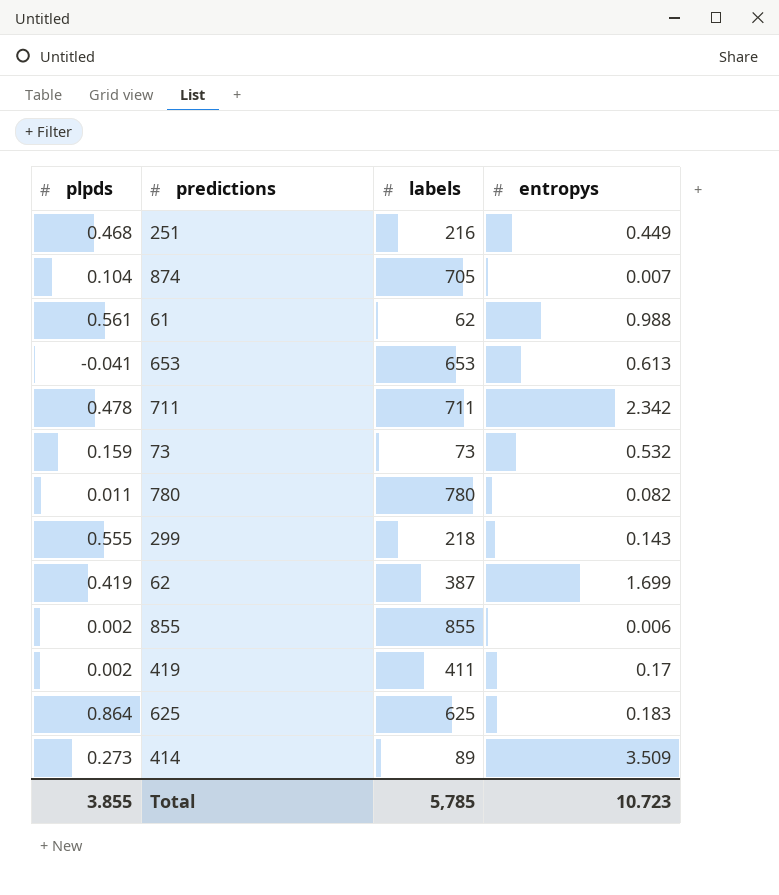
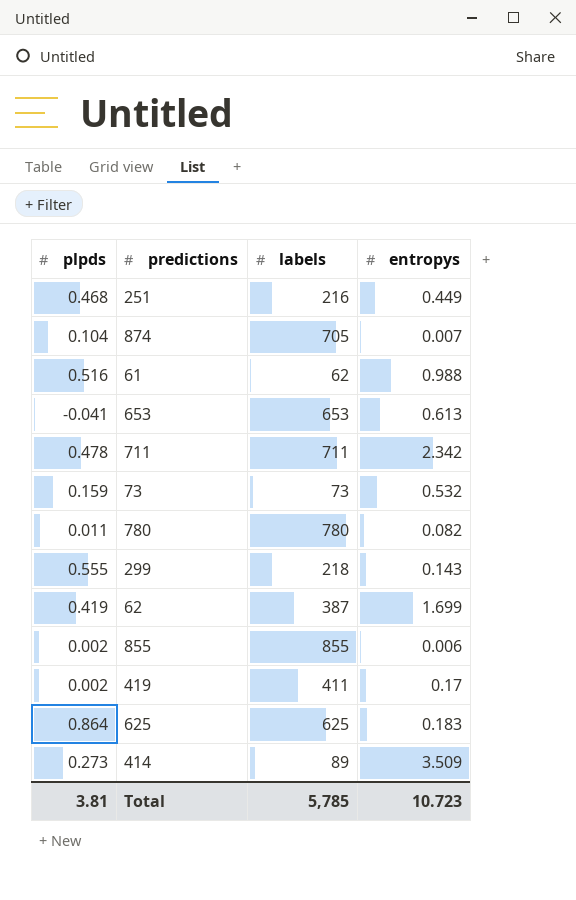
61 | plpds: 0.561 -> 0.516
Total | plpds: 3.855 -> 3.81

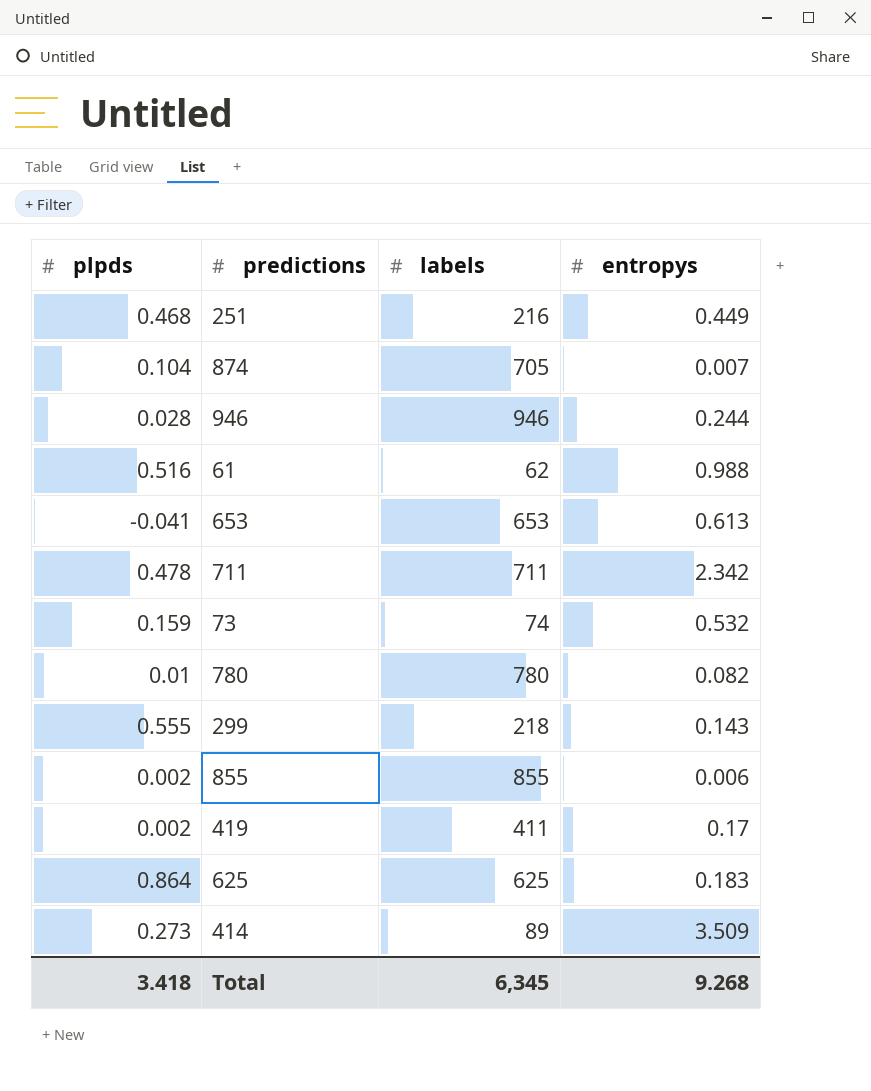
row 62: 0.419 | 387 | 1.699 -> none
row 946: none -> 0.028 | 946 | 0.244
73 | labels: 73 -> 74
780 | plpds: 0.011 -> 0.01
Total | plpds: 3.81 -> 3.418
Total | labels: 5,785 -> 6,345
Total | entropys: 10.723 -> 9.268

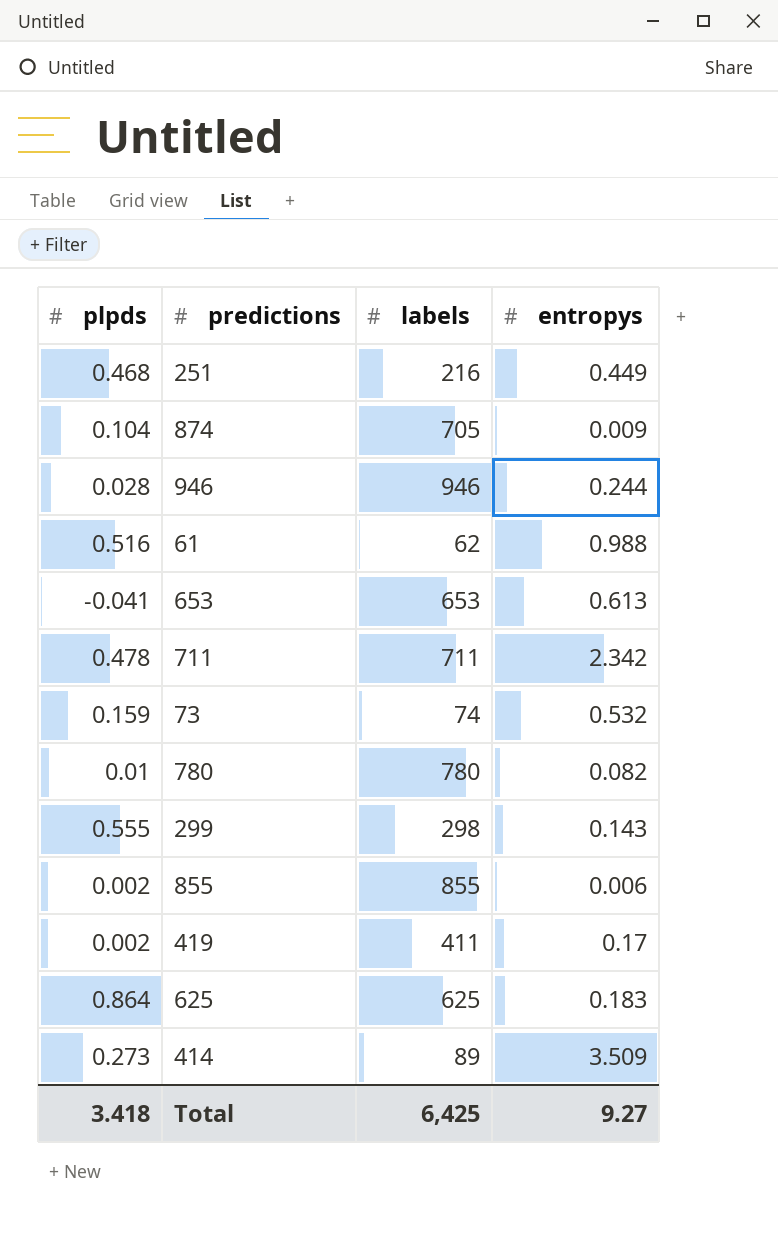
874 | entropys: 0.007 -> 0.009
299 | labels: 218 -> 298
Total | labels: 6,345 -> 6,425
Total | entropys: 9.268 -> 9.27

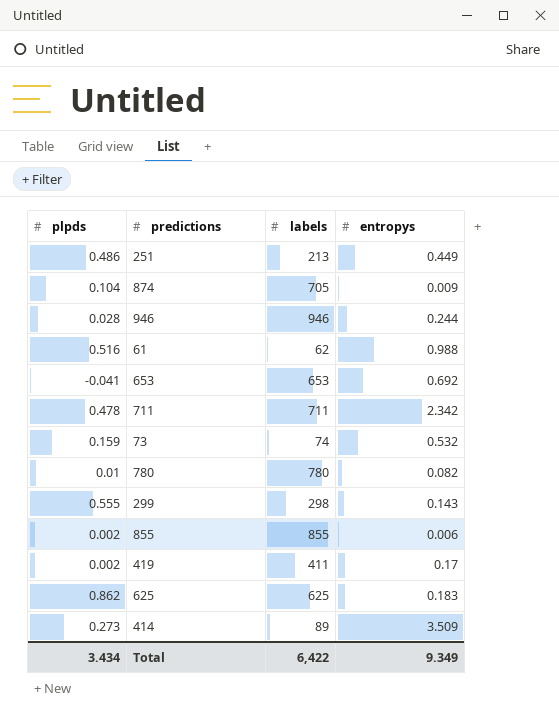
251 | plpds: 0.468 -> 0.486
251 | labels: 216 -> 213
653 | entropys: 0.613 -> 0.692
625 | plpds: 0.864 -> 0.862
Total | plpds: 3.418 -> 3.434
Total | labels: 6,425 -> 6,422
Total | entropys: 9.27 -> 9.349

